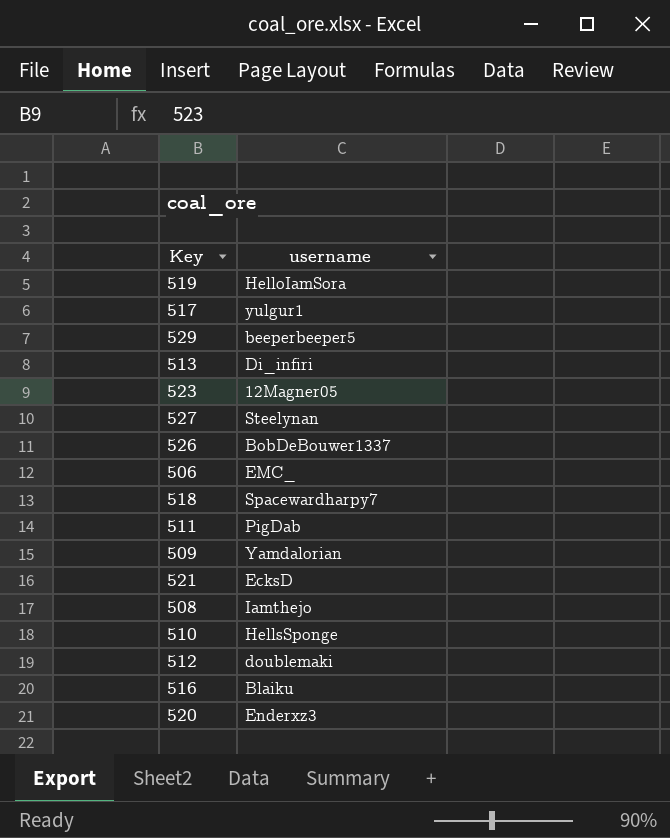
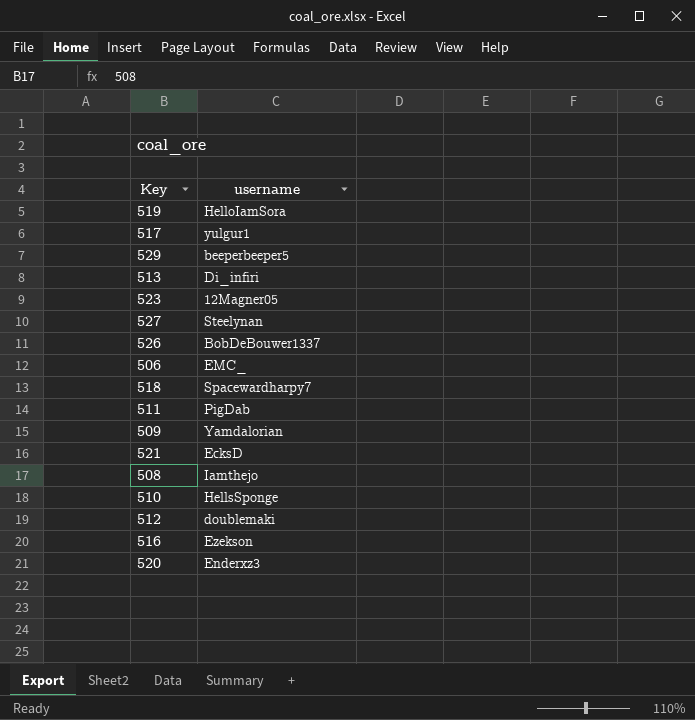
516 | username: Blaiku -> Ezekson

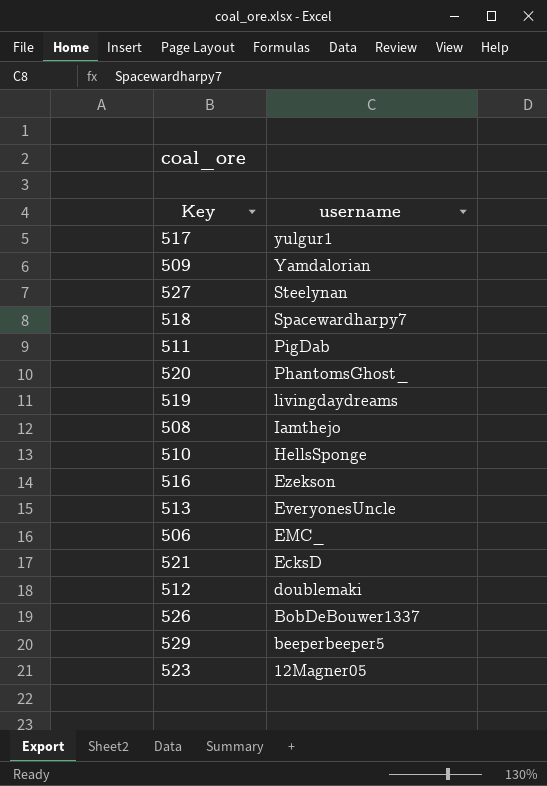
row order: none -> username descending
520 | username: Enderxz3 -> PhantomsGhost_
519 | username: HelloIamSora -> livingdaydreams
513 | username: Di_infiri -> EveryonesUncle

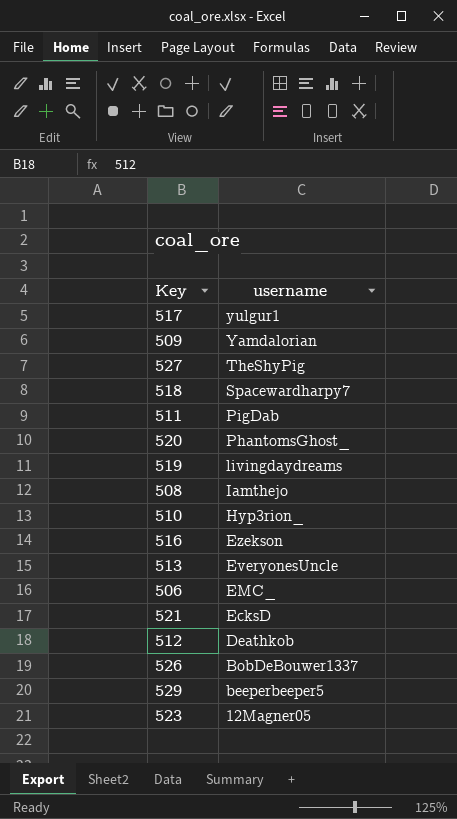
527 | username: Steelynan -> TheShyPig
510 | username: HellsSponge -> Hyp3rion_
512 | username: doublemaki -> Deathkob

